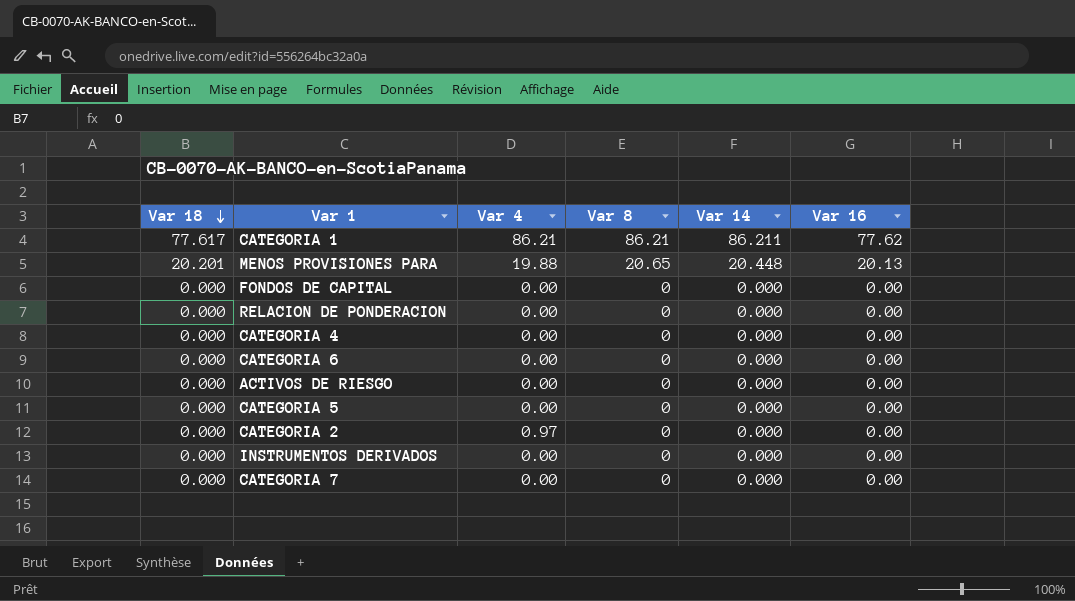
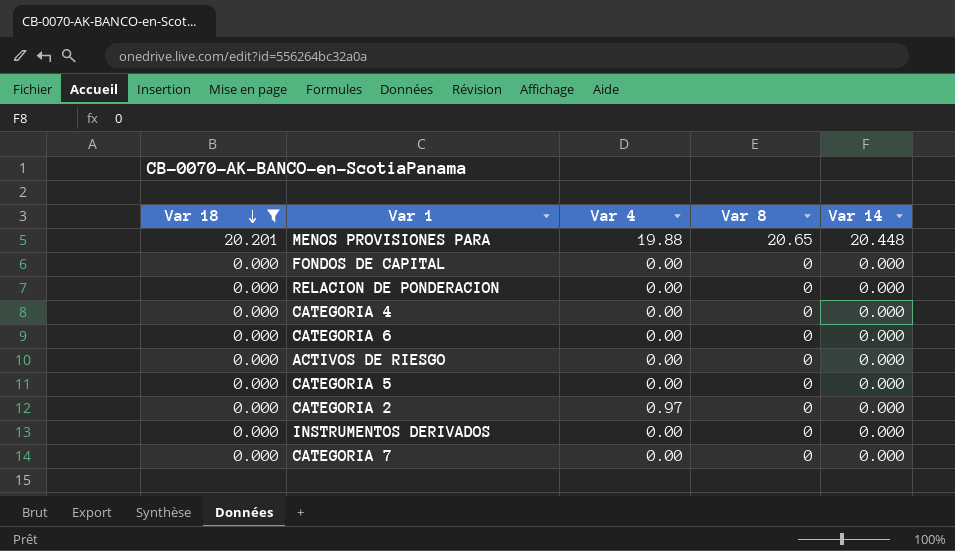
filter: none -> Var 18 != 77.617
column Var 16 | position: 6 -> none

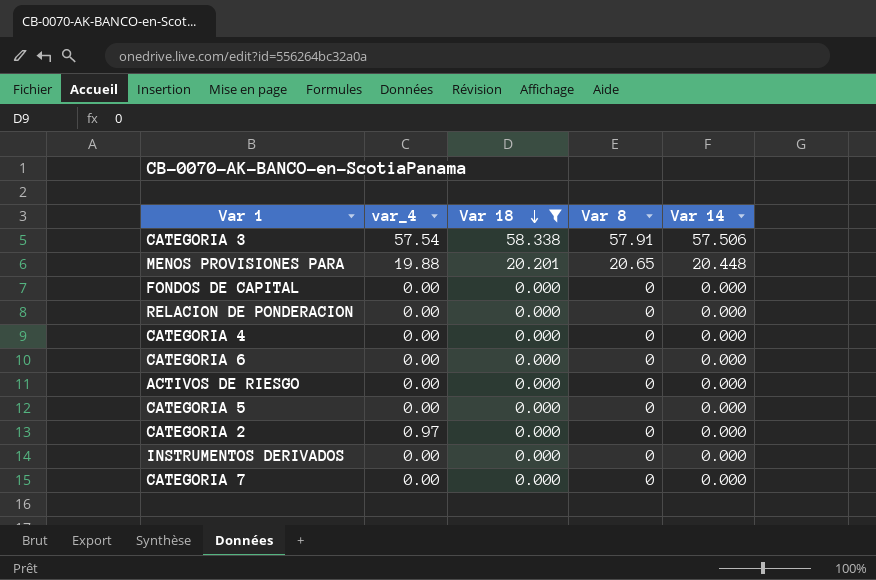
column name: Var 4 -> var_4
column Var 18 | position: 1 -> 3
row CATEGORIA 3: none -> 57.54 | 58.338 | 57.91 | 57.506

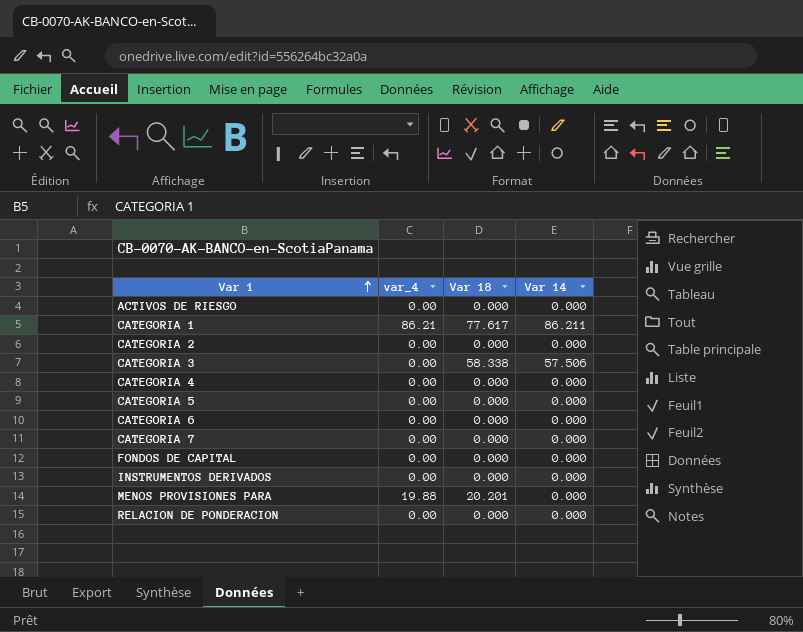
filter: Var 18 != 77.617 -> none
row order: Var 18 descending -> Var 1 ascending
column Var 8 | position: 4 -> none
CATEGORIA 2 | var_4: 0.97 -> 0.00
CATEGORIA 3 | var_4: 57.54 -> 0.00
MENOS PROVISIONES PARA | Var 14: 20.448 -> 0.000

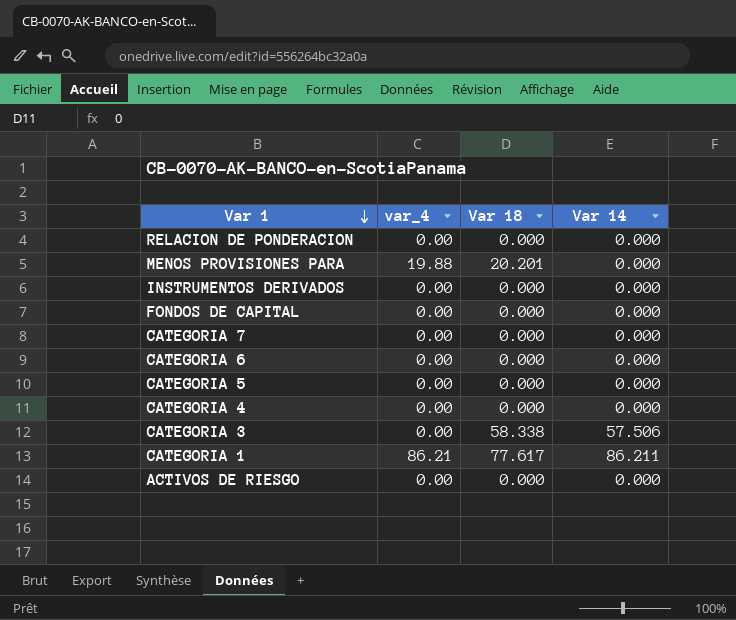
row order: Var 1 ascending -> Var 1 descending
row CATEGORIA 2: 0.00 | 0.000 | 0.000 -> none

